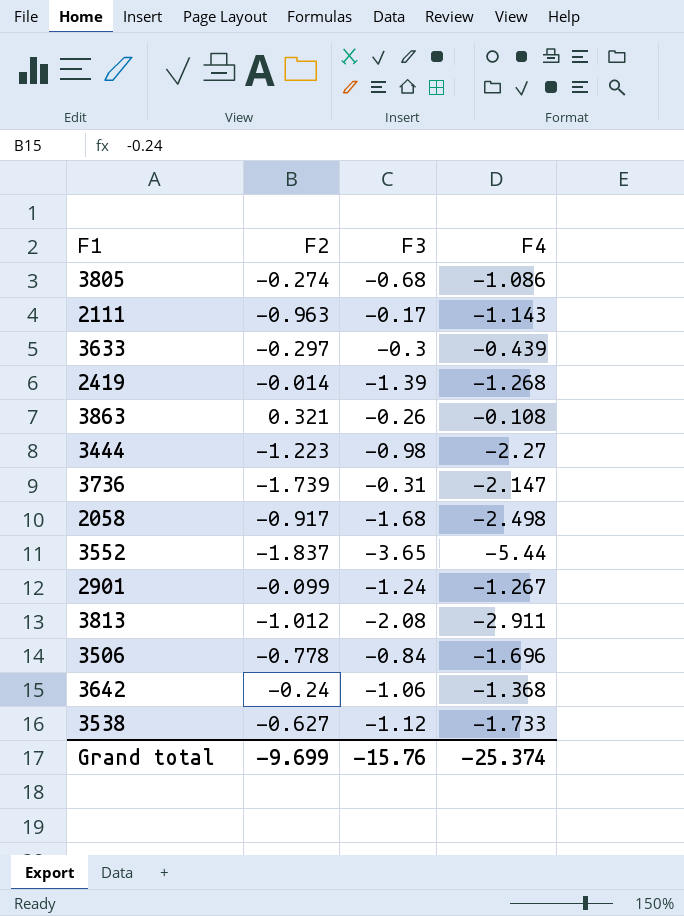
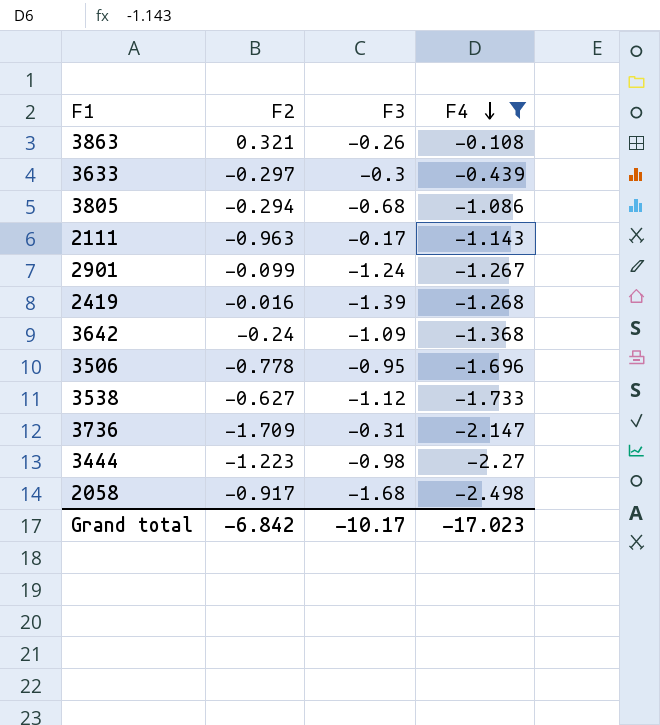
filter: none -> F4 >= -2.498
row order: none -> F4 descending
3805 | F2: -0.274 -> -0.294
2419 | F2: -0.014 -> -0.016
3642 | F3: -1.06 -> -1.09
3506 | F3: -0.84 -> -0.95
3736 | F2: -1.739 -> -1.709
Grand total | F2: -9.699 -> -6.842
Grand total | F3: -15.76 -> -10.17
Grand total | F4: -25.374 -> -17.023

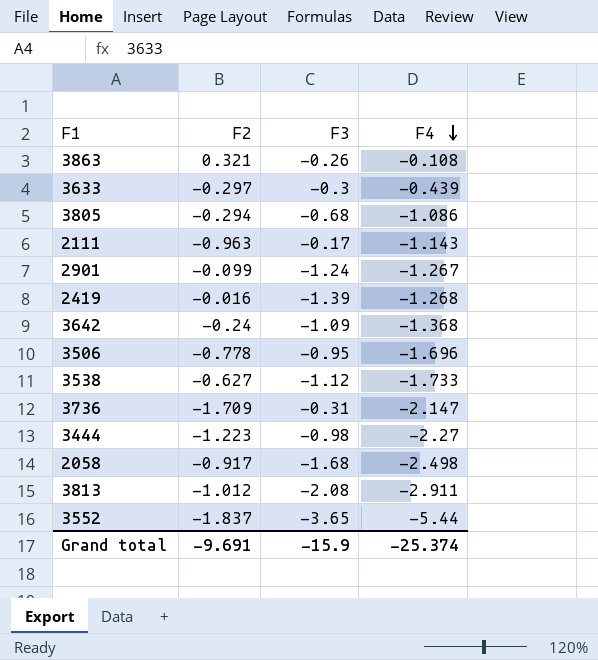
filter: F4 >= -2.498 -> none
Grand total | F2: -6.842 -> -9.691
Grand total | F3: -10.17 -> -15.9
Grand total | F4: -17.023 -> -25.374

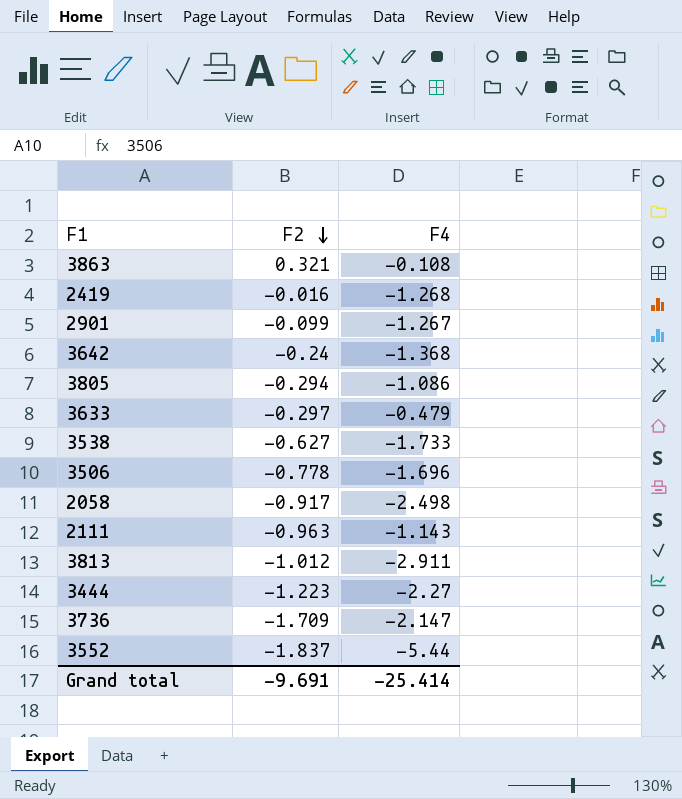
row order: F4 descending -> F2 descending
column F3 | position: 3 -> none
3633 | F4: -0.439 -> -0.479
Grand total | F4: -25.374 -> -25.414

